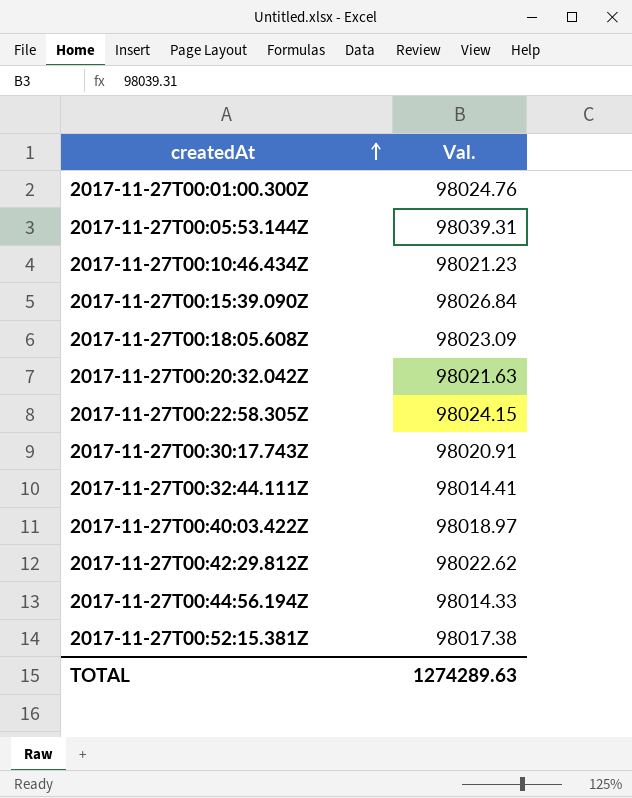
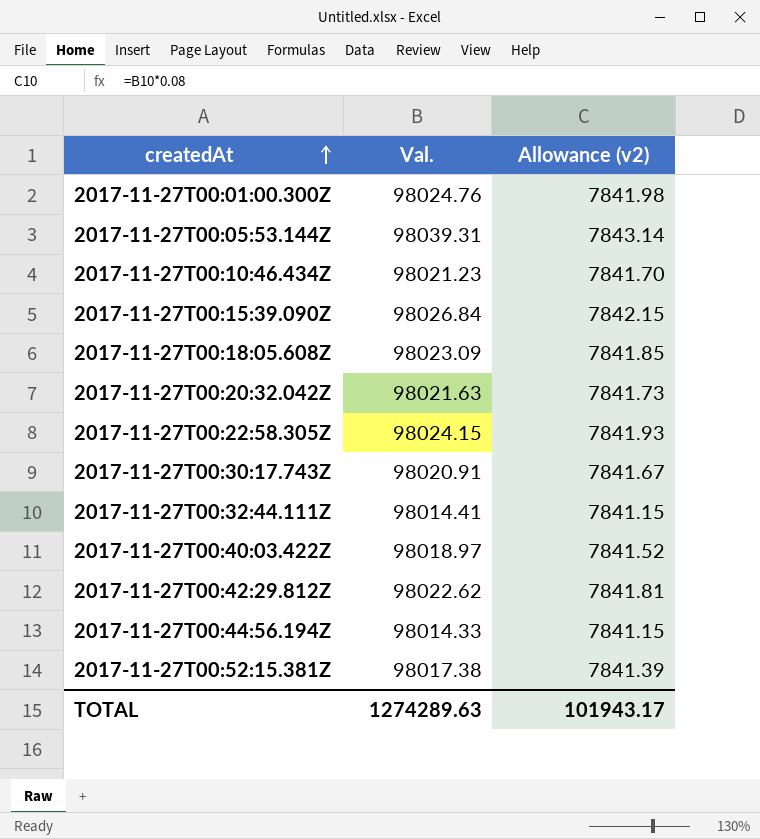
column Allowance (v2) | formula: none -> [Val.] * 0.08

